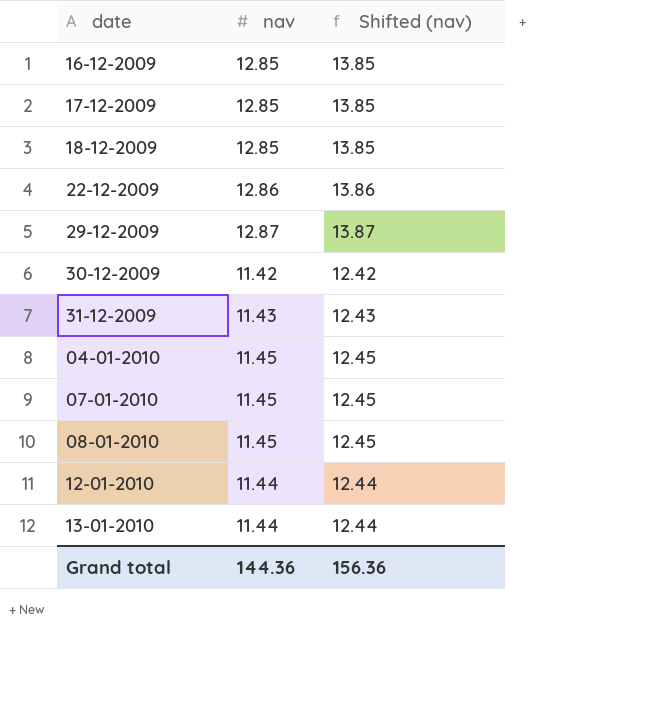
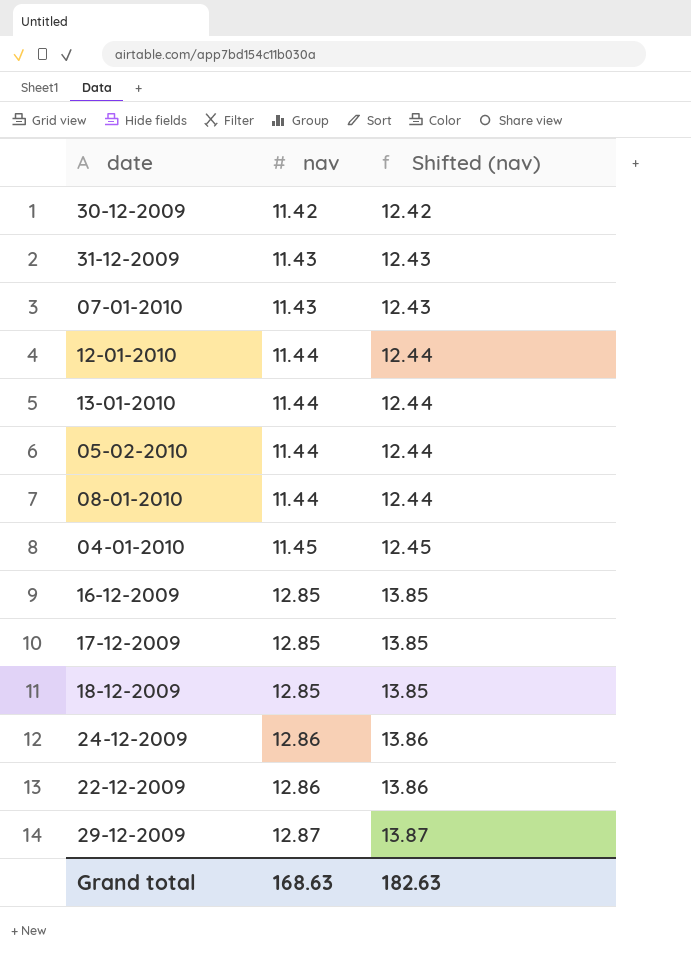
row order: date ascending -> nav ascending
07-01-2010 | nav: 11.45 -> 11.43
07-01-2010 | Shifted (nav): 12.45 -> 12.43
row 05-02-2010: none -> 11.44 | 12.44
08-01-2010 | nav: 11.45 -> 11.44
08-01-2010 | Shifted (nav): 12.45 -> 12.44
row 24-12-2009: none -> 12.86 | 13.86
Grand total | nav: 144.36 -> 168.63
Grand total | Shifted (nav): 156.36 -> 182.63

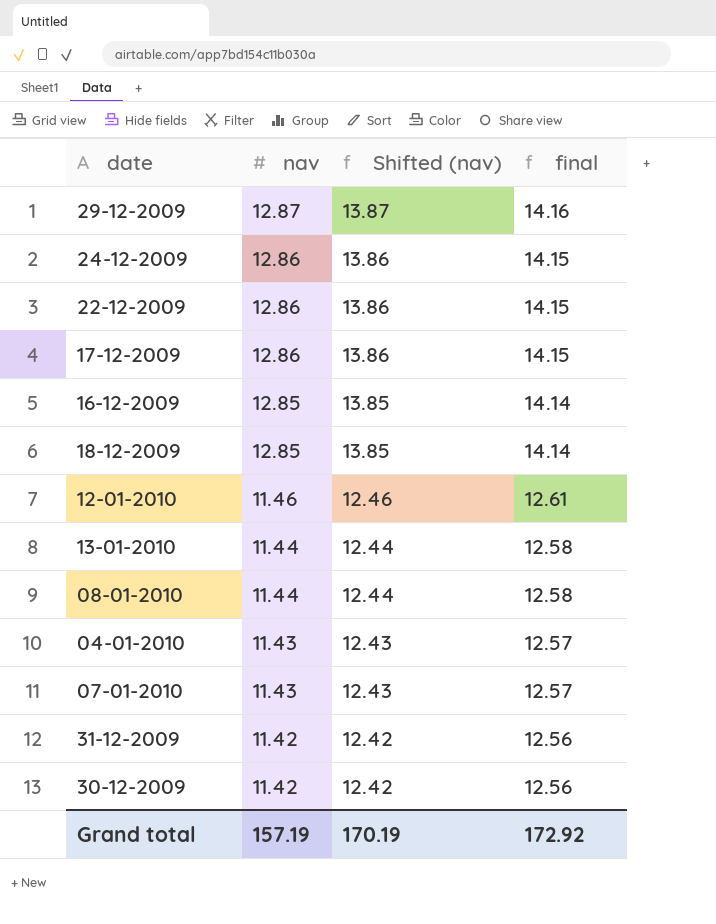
row order: nav ascending -> nav descending
column final | formula: none -> [nav] * 1.1
row 05-02-2010: 11.44 | 12.44 -> none
17-12-2009 | nav: 12.85 -> 12.86
17-12-2009 | Shifted (nav): 13.85 -> 13.86
12-01-2010 | nav: 11.44 -> 11.46
12-01-2010 | Shifted (nav): 12.44 -> 12.46
04-01-2010 | nav: 11.45 -> 11.43
04-01-2010 | Shifted (nav): 12.45 -> 12.43
31-12-2009 | nav: 11.43 -> 11.42
31-12-2009 | Shifted (nav): 12.43 -> 12.42
Grand total | nav: 168.63 -> 157.19
Grand total | Shifted (nav): 182.63 -> 170.19

